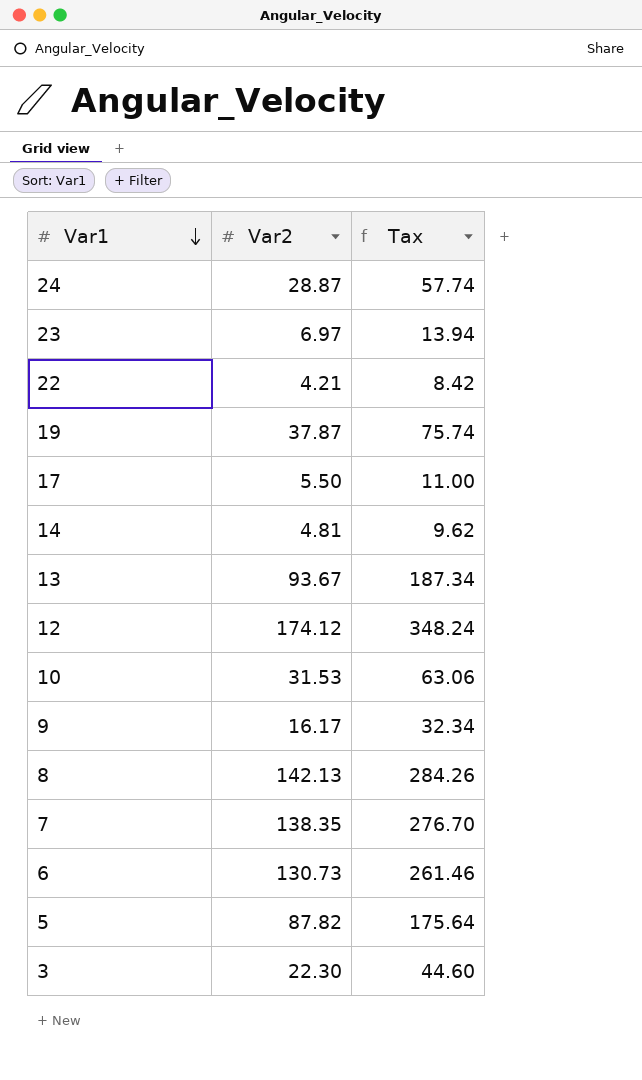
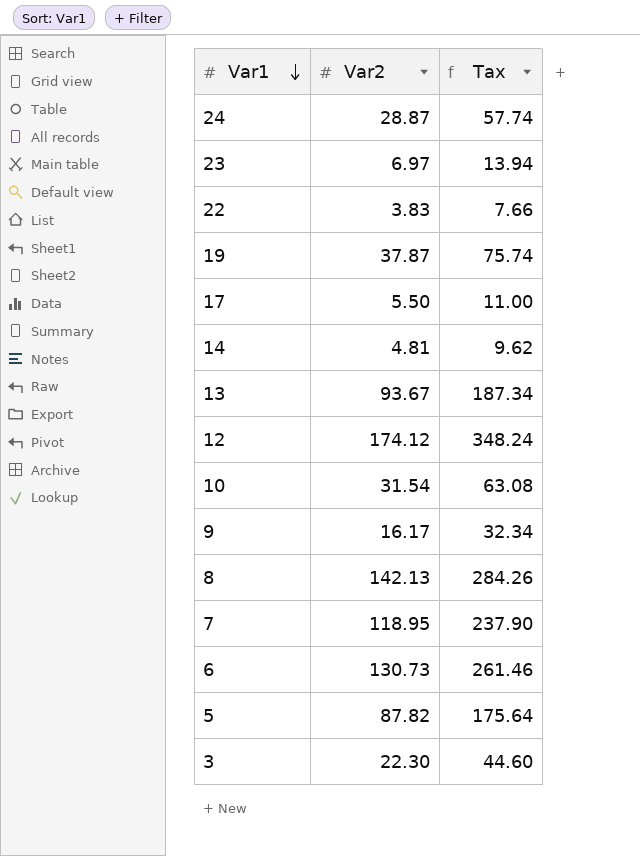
22 | Var2: 4.21 -> 3.83
22 | Tax: 8.42 -> 7.66
10 | Var2: 31.53 -> 31.54
10 | Tax: 63.06 -> 63.08
7 | Var2: 138.35 -> 118.95
7 | Tax: 276.70 -> 237.90

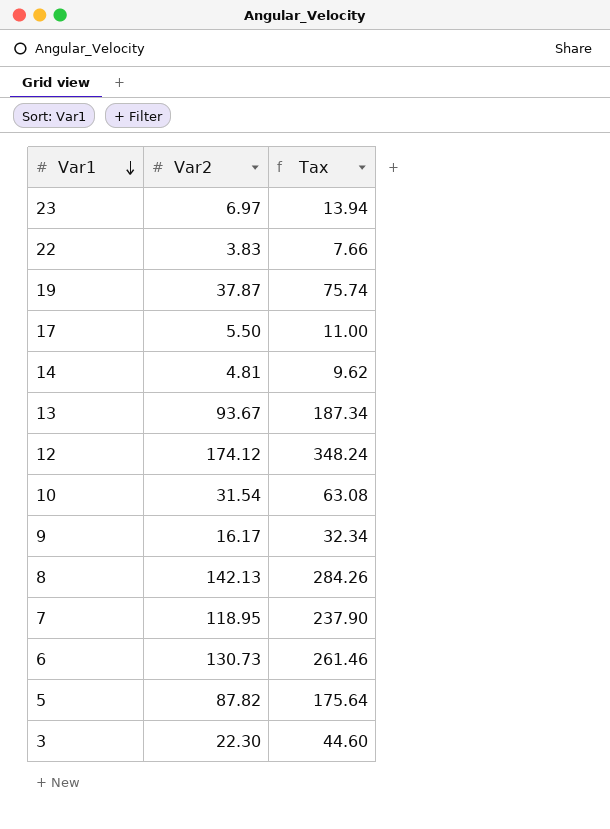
row 24: 28.87 | 57.74 -> none

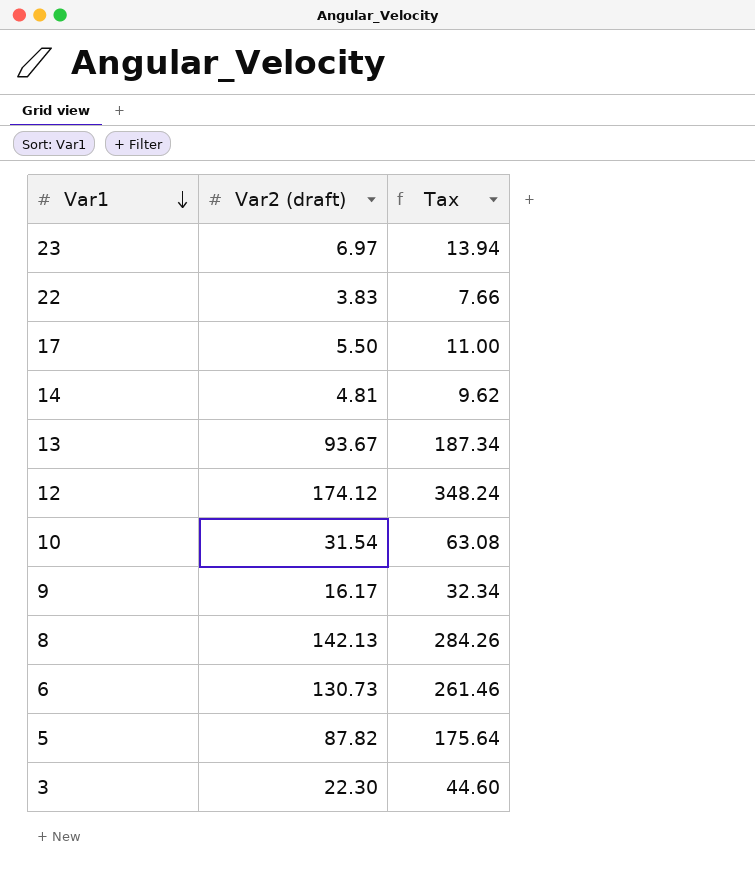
column name: Var2 -> Var2 (draft)
row 19: 37.87 | 75.74 -> none
row 7: 118.95 | 237.90 -> none

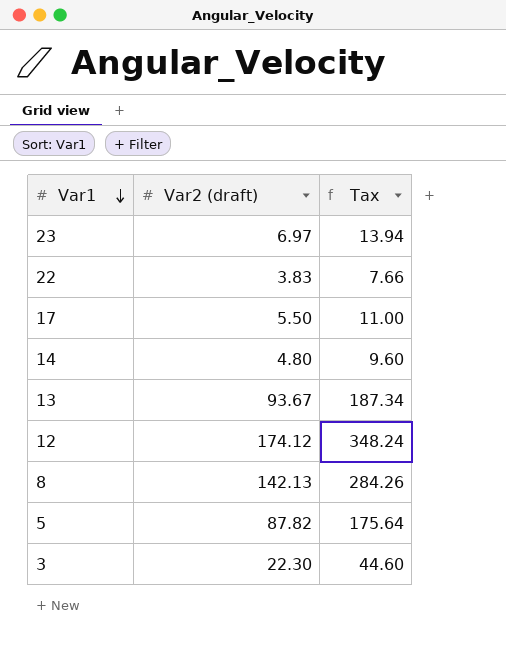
row 10: 31.54 | 63.08 -> none
row 9: 16.17 | 32.34 -> none
row 6: 130.73 | 261.46 -> none
14 | Var2 (draft): 4.81 -> 4.80
14 | Tax: 9.62 -> 9.60

